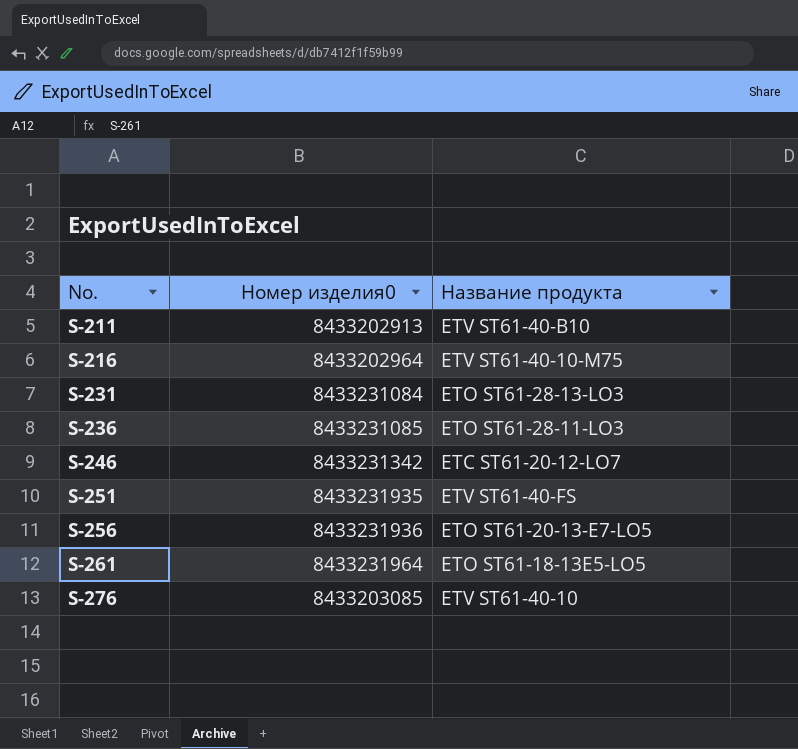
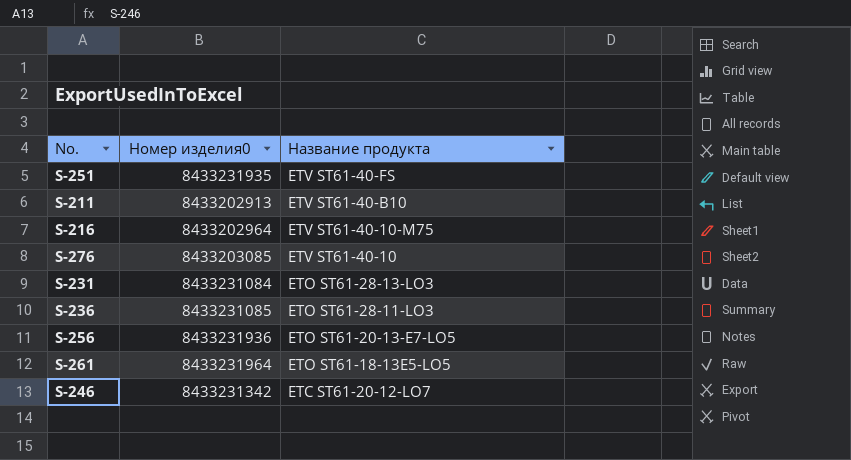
row order: No. ascending -> Название продукта descending

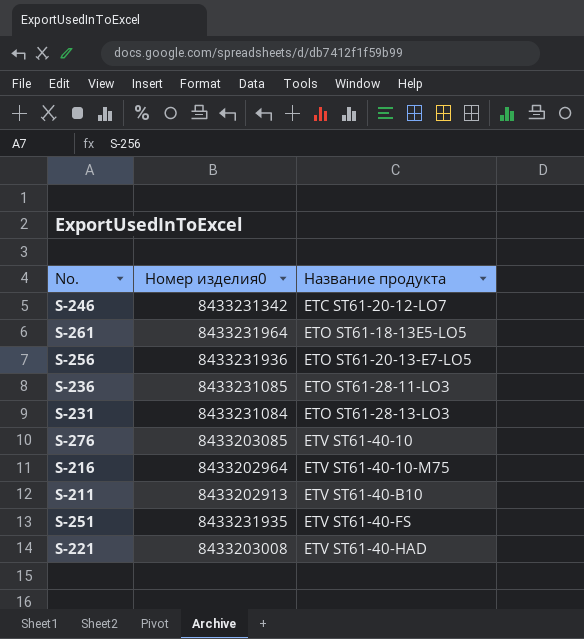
row order: Название продукта descending -> Название продукта ascending
row S-221: none -> 8433203008 | ETV ST61-40-HAD

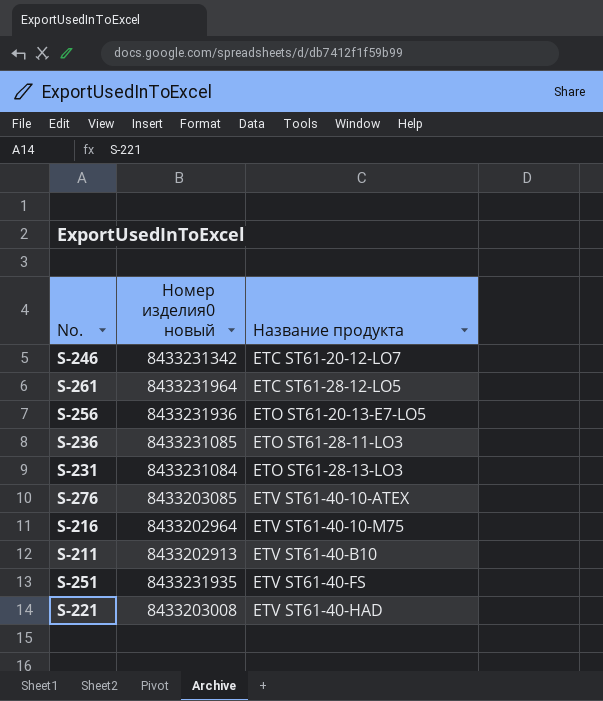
column name: Номер изделия0 -> Номер изделия0 новый
S-261 | Название продукта: ETO ST61-18-13E5-LO5 -> ETC ST61-28-12-LO5
S-276 | Название продукта: ETV ST61-40-10 -> ETV ST61-40-10-ATEX

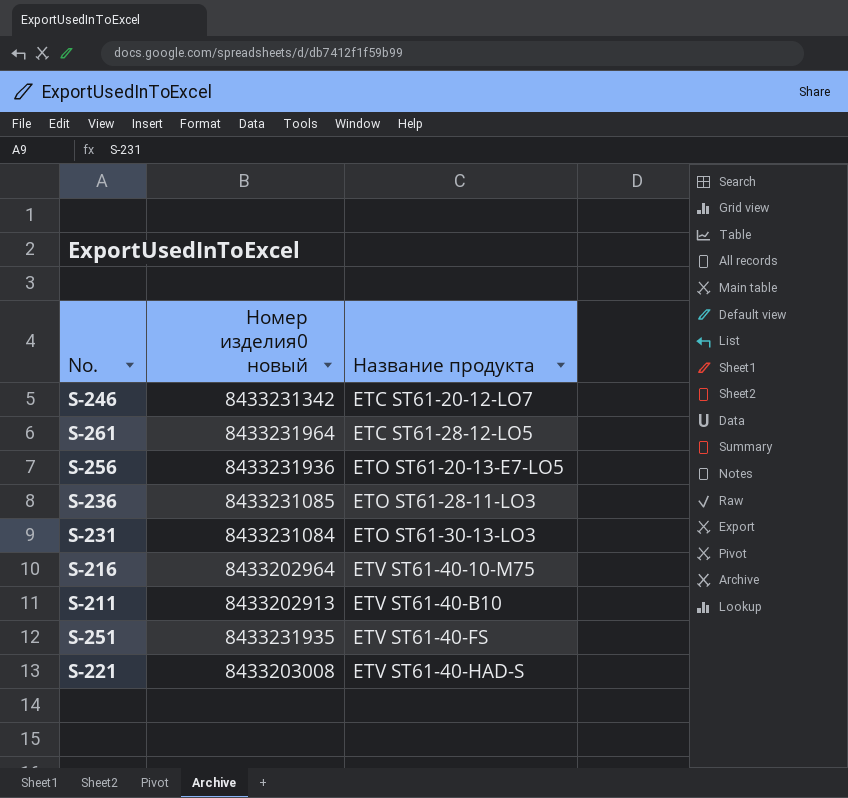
row S-276: 8433203085 | ETV ST61-40-10-ATEX -> none
S-231 | Название продукта: ETO ST61-28-13-LO3 -> ETO ST61-30-13-LO3
S-221 | Название продукта: ETV ST61-40-HAD -> ETV ST61-40-HAD-S

